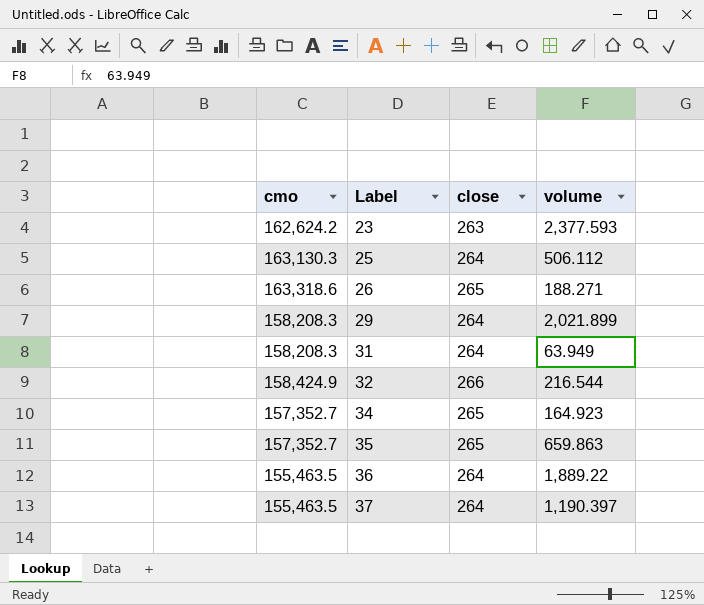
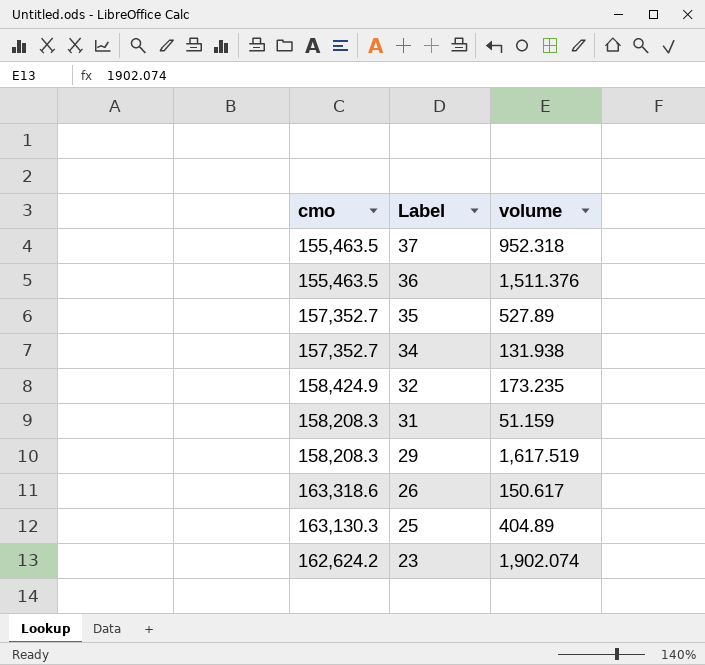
row order: Label ascending -> Label descending
column close | position: 3 -> none
37 | volume: 1,190.397 -> 952.318
36 | volume: 1,889.22 -> 1,511.376
35 | volume: 659.863 -> 527.89
34 | volume: 164.923 -> 131.938
32 | volume: 216.544 -> 173.235
31 | volume: 63.949 -> 51.159
29 | volume: 2,021.899 -> 1,617.519
26 | volume: 188.271 -> 150.617
25 | volume: 506.112 -> 404.89
23 | volume: 2,377.593 -> 1,902.074

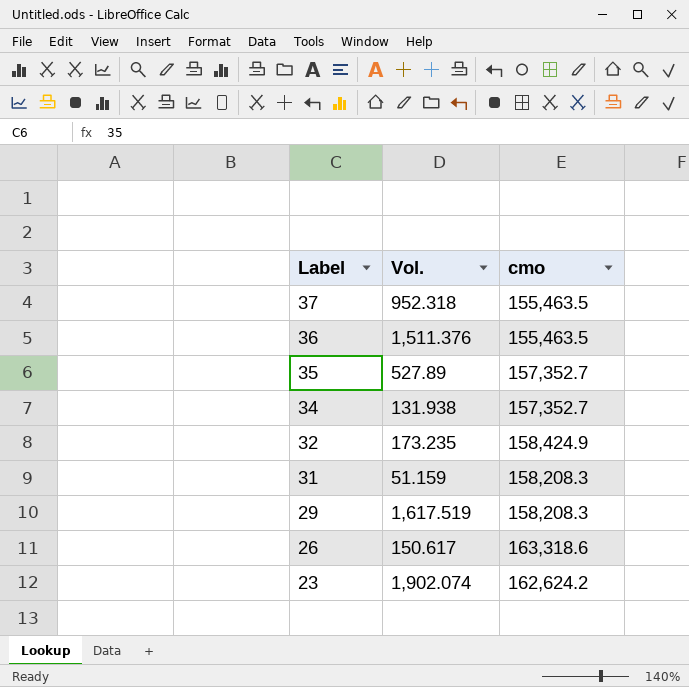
column name: volume -> Vol.
column cmo | position: 1 -> 3
row 25: 163,130.3 | 404.89 -> none

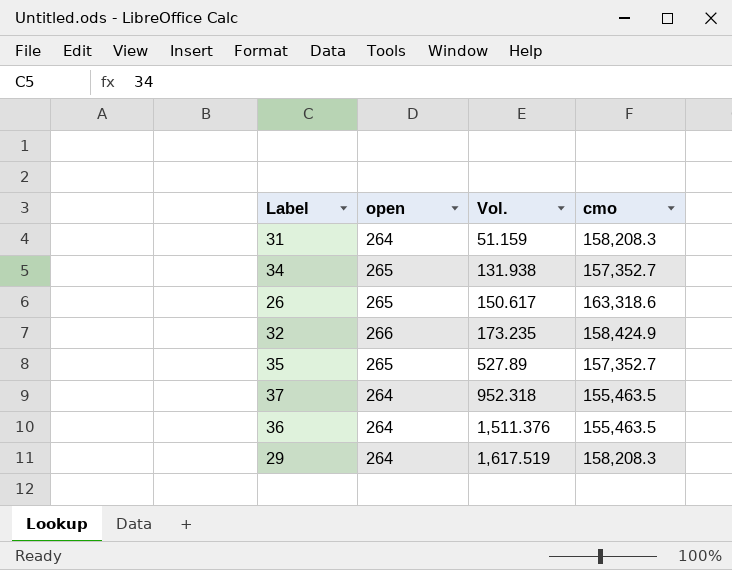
row order: Label descending -> Vol. ascending
column open | position: none -> 2
row 23: 1,902.074 | 162,624.2 -> none

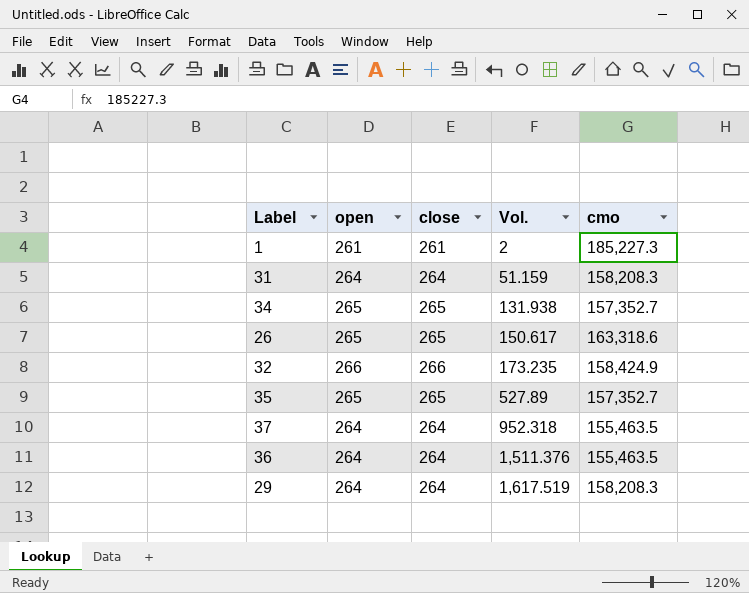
column close | position: none -> 3
row 1: none -> 261 | 261 | 2 | 185,227.3

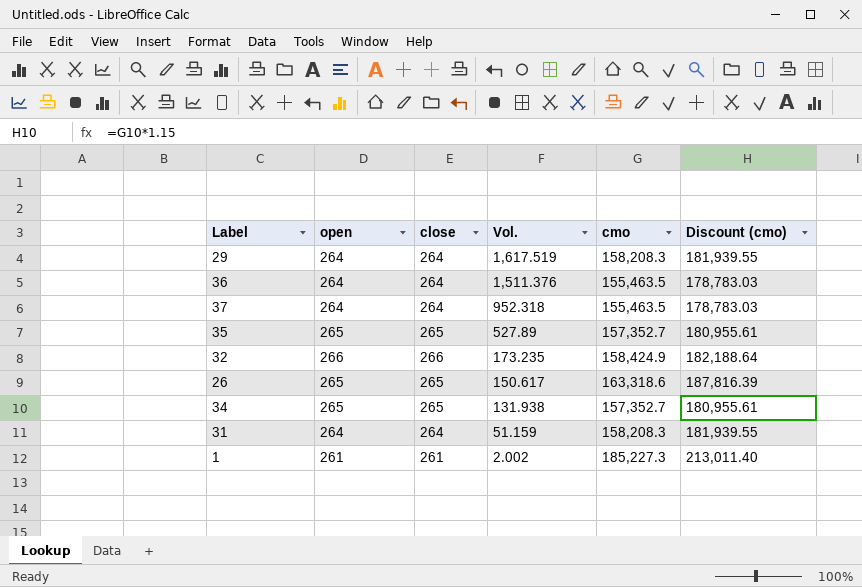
row order: Vol. ascending -> Vol. descending
column Discount (cmo) | formula: none -> [cmo] * 1.15
1 | Vol.: 2 -> 2.002

